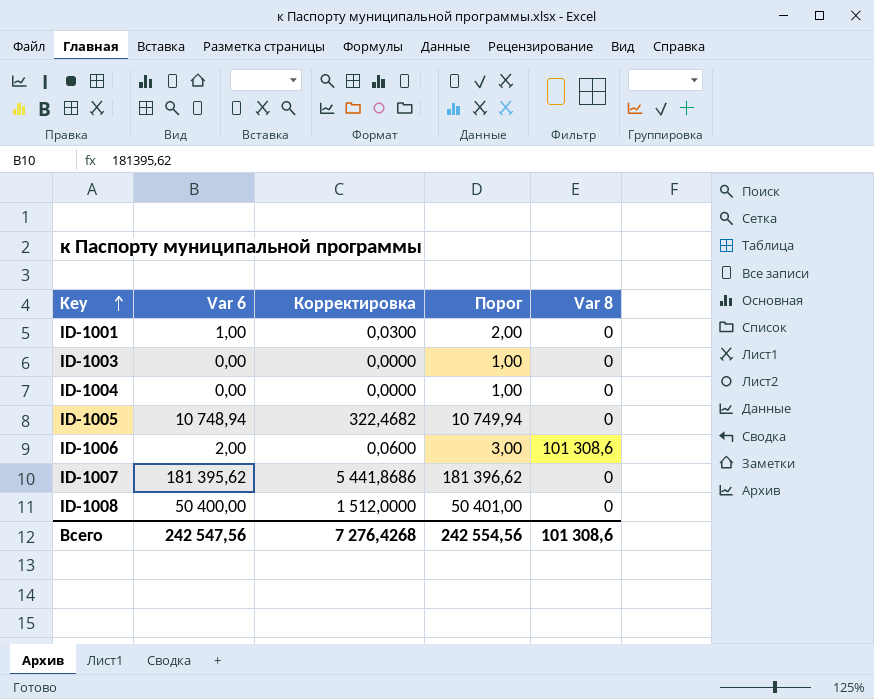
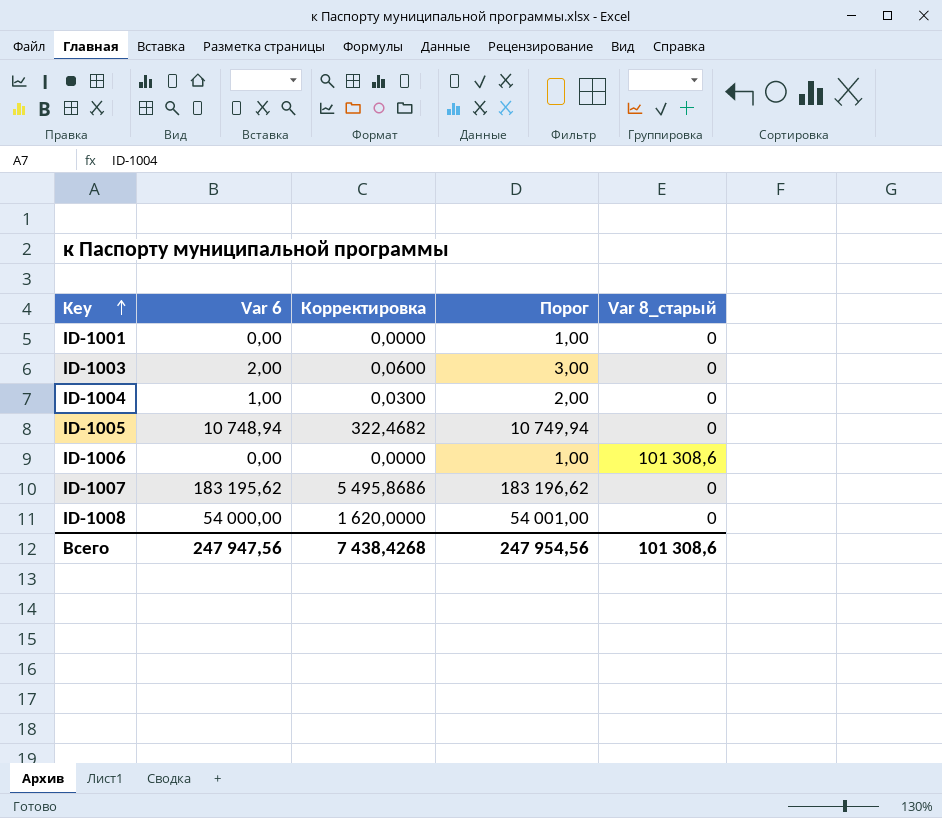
column name: Var 8 -> Var 8_старый
ID-1001 | Var 6: 1,00 -> 0,00
ID-1001 | Корректировка: 0,0300 -> 0,0000
ID-1001 | Порог: 2,00 -> 1,00
ID-1003 | Var 6: 0,00 -> 2,00
ID-1003 | Корректировка: 0,0000 -> 0,0600
ID-1003 | Порог: 1,00 -> 3,00
ID-1004 | Var 6: 0,00 -> 1,00
ID-1004 | Корректировка: 0,0000 -> 0,0300
ID-1004 | Порог: 1,00 -> 2,00
ID-1006 | Var 6: 2,00 -> 0,00
ID-1006 | Корректировка: 0,0600 -> 0,0000
ID-1006 | Порог: 3,00 -> 1,00
ID-1007 | Var 6: 181 395,62 -> 183 195,62
ID-1007 | Корректировка: 5 441,8686 -> 5 495,8686
ID-1007 | Порог: 181 396,62 -> 183 196,62
ID-1008 | Var 6: 50 400,00 -> 54 000,00
ID-1008 | Корректировка: 1 512,0000 -> 1 620,0000
ID-1008 | Порог: 50 401,00 -> 54 001,00
Всего | Var 6: 242 547,56 -> 247 947,56
Всего | Корректировка: 7 276,4268 -> 7 438,4268
Всего | Порог: 242 554,56 -> 247 954,56

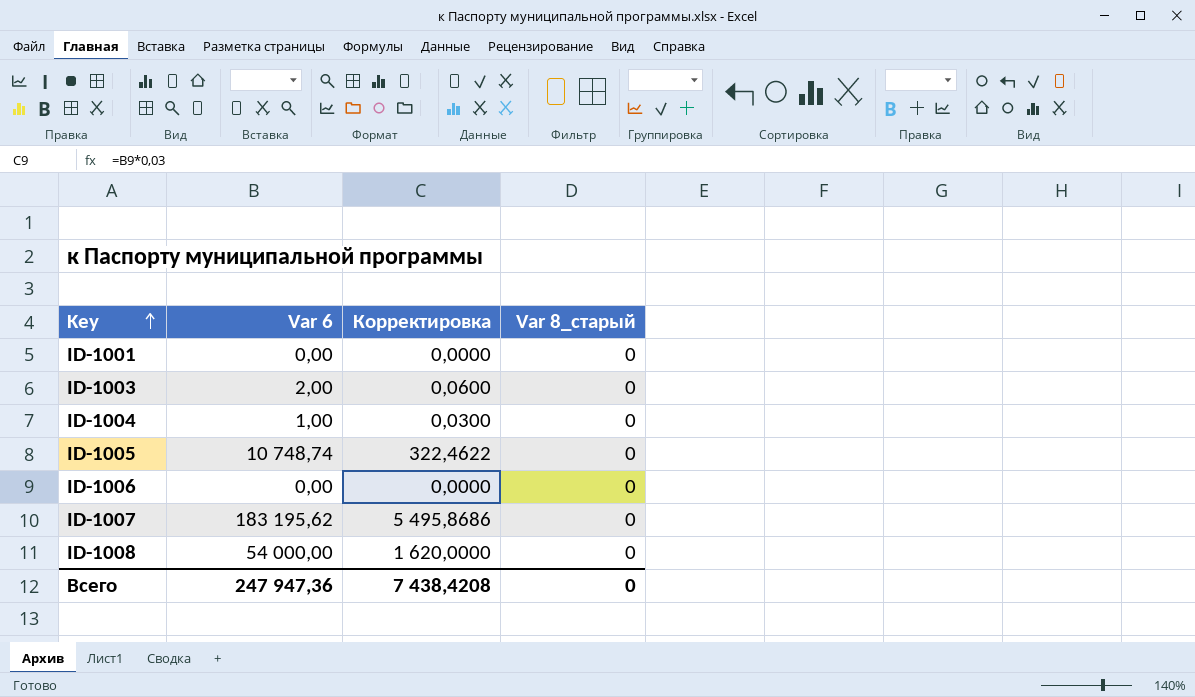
column Порог | formula: [Var 6] + 1 -> none
ID-1005 | Var 6: 10 748,94 -> 10 748,74
ID-1005 | Корректировка: 322,4682 -> 322,4622
ID-1006 | Var 8_старый: 101 308,6 -> 0
Всего | Var 6: 247 947,56 -> 247 947,36
Всего | Корректировка: 7 438,4268 -> 7 438,4208
Всего | Var 8_старый: 101 308,6 -> 0

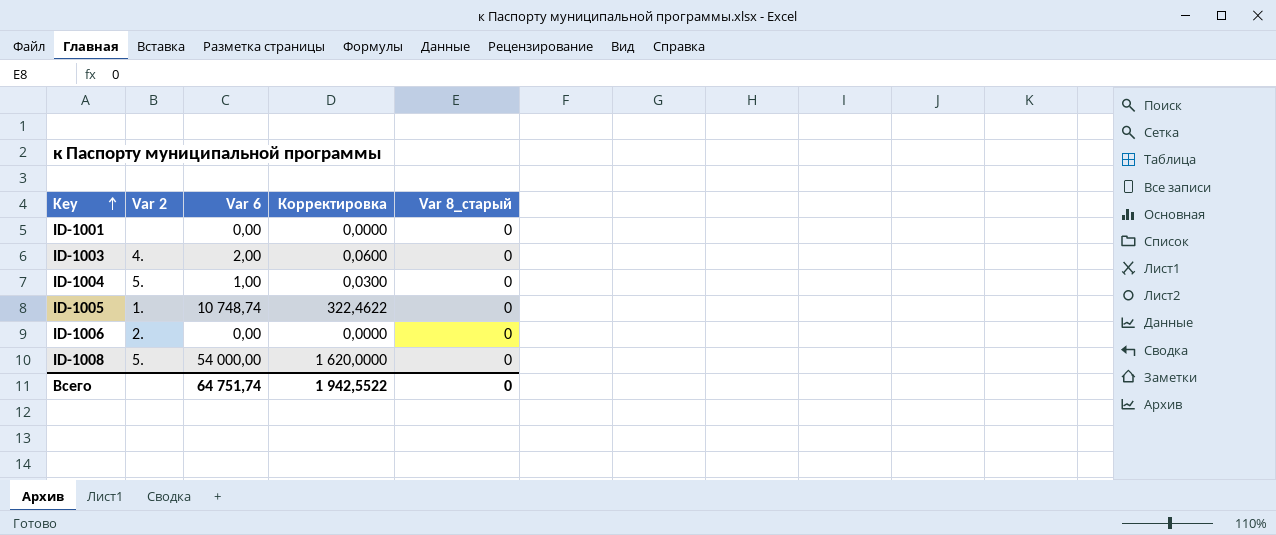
column Var 2 | position: none -> 2
row ID-1007: 183 195,62 | 5 495,8686 | 0 -> none
Всего | Var 6: 247 947,36 -> 64 751,74
Всего | Корректировка: 7 438,4208 -> 1 942,5522

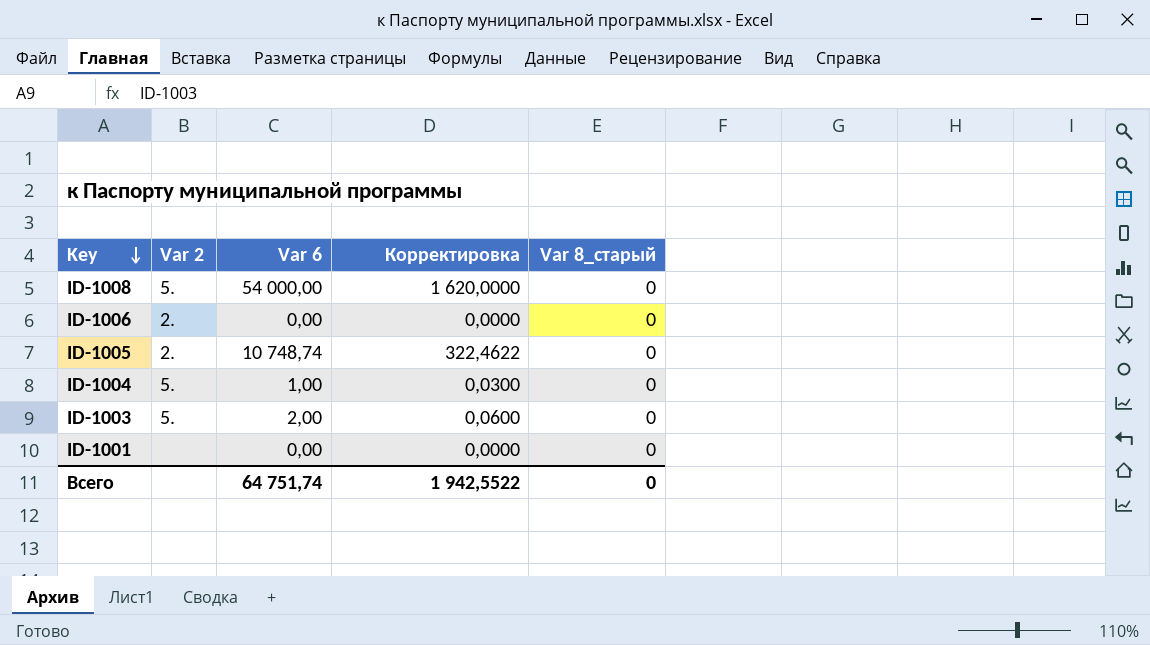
row order: Key ascending -> Key descending
ID-1005 | Var 2: 1. -> 2.
ID-1003 | Var 2: 4. -> 5.

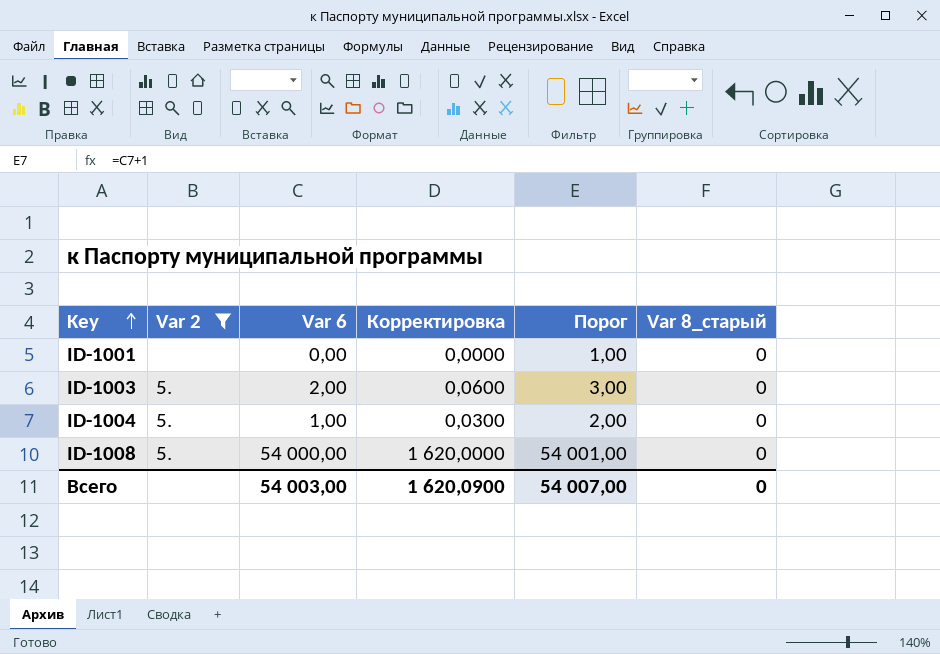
filter: none -> Var 2 != 2.
row order: Key descending -> Key ascending
column Порог | formula: none -> [Var 6] + 1
Всего | Var 6: 64 751,74 -> 54 003,00
Всего | Корректировка: 1 942,5522 -> 1 620,0900

